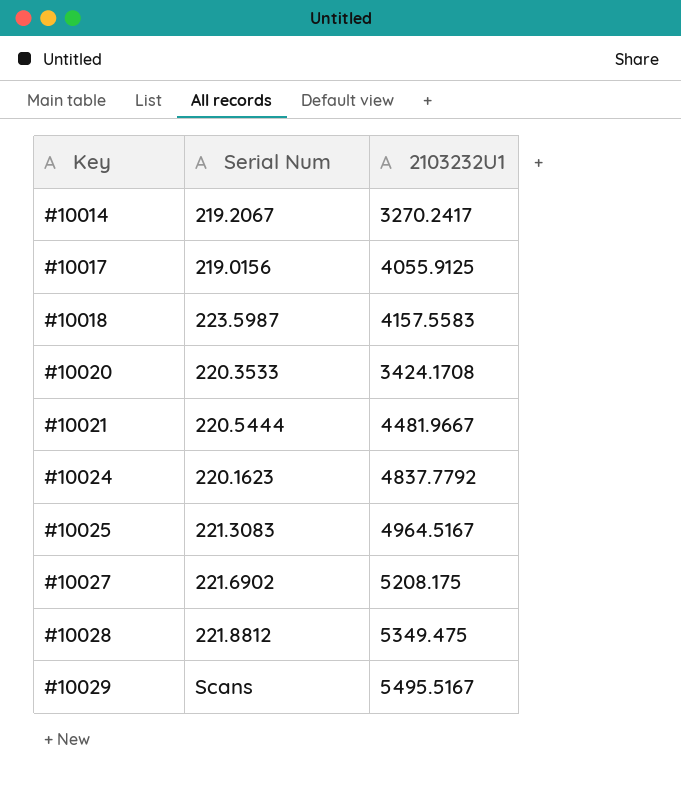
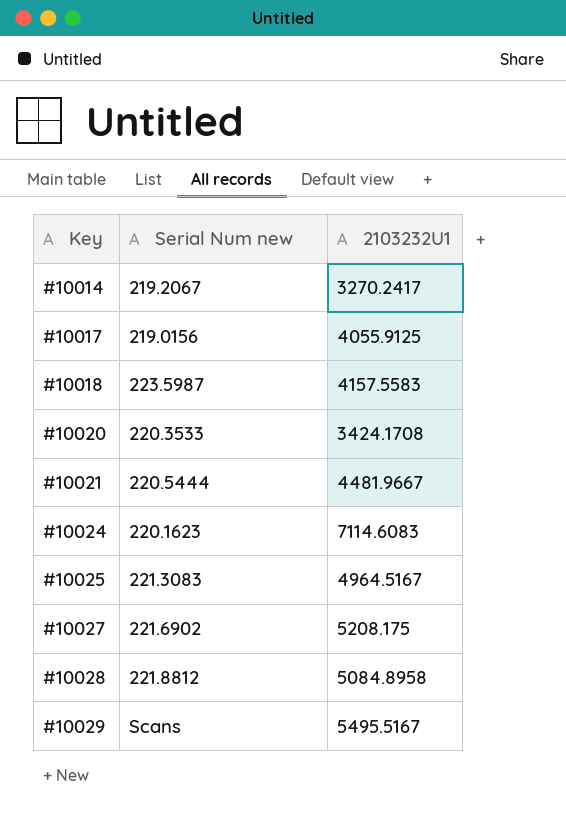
column name: Serial Num -> Serial Num new
#10024 | 2103232U1: 4837.7792 -> 7114.6083
#10028 | 2103232U1: 5349.475 -> 5084.8958

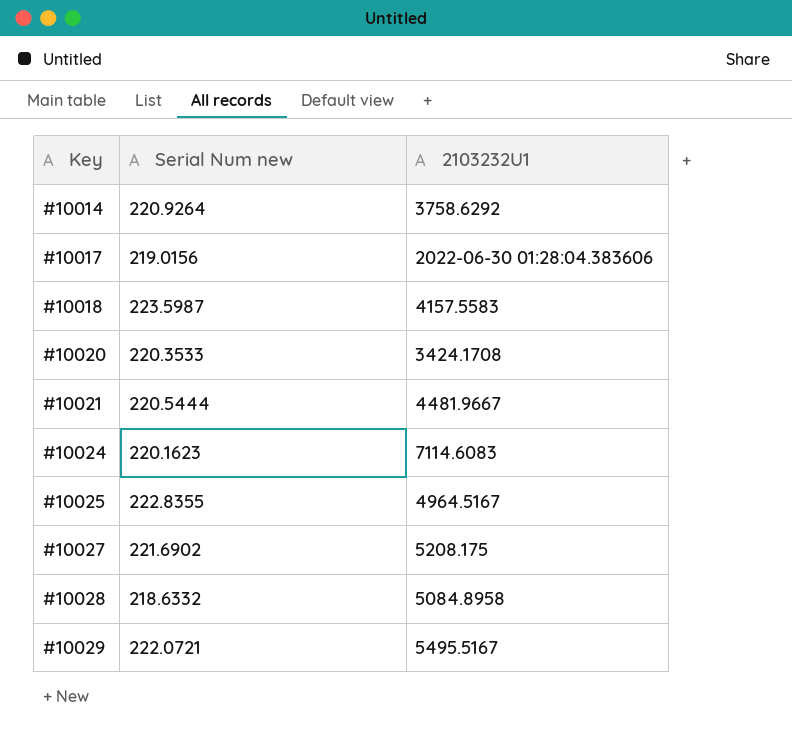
#10014 | Serial Num new: 219.2067 -> 220.9264
#10014 | 2103232U1: 3270.2417 -> 3758.6292
#10017 | 2103232U1: 4055.9125 -> 2022-06-30 01:28:04.383606
#10025 | Serial Num new: 221.3083 -> 222.8355
#10028 | Serial Num new: 221.8812 -> 218.6332
#10029 | Serial Num new: Scans -> 222.0721

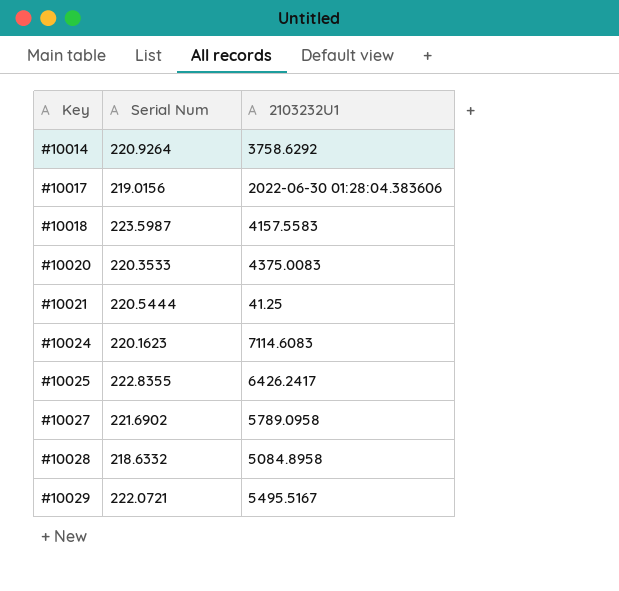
column name: Serial Num new -> Serial Num
#10020 | 2103232U1: 3424.1708 -> 4375.0083
#10021 | 2103232U1: 4481.9667 -> 41.25
#10025 | 2103232U1: 4964.5167 -> 6426.2417
#10027 | 2103232U1: 5208.175 -> 5789.0958

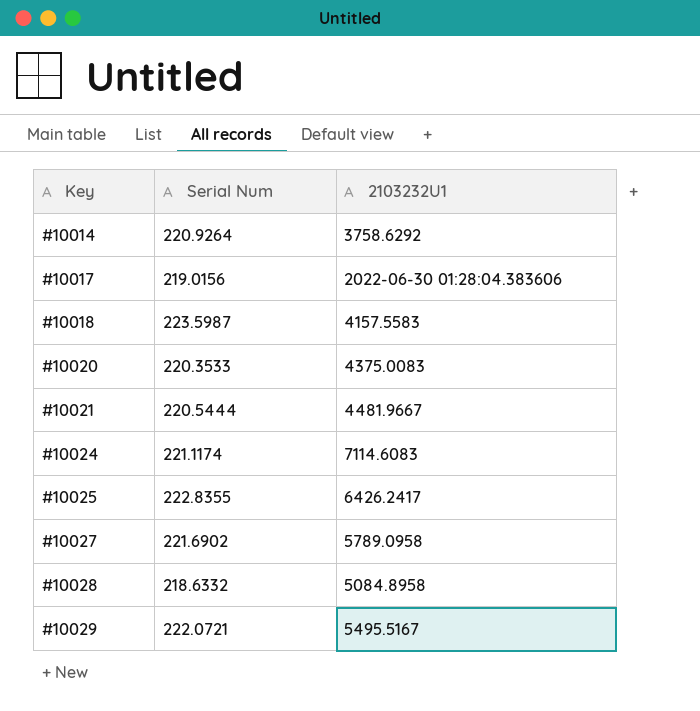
#10021 | 2103232U1: 41.25 -> 4481.9667
#10024 | Serial Num: 220.1623 -> 221.1174

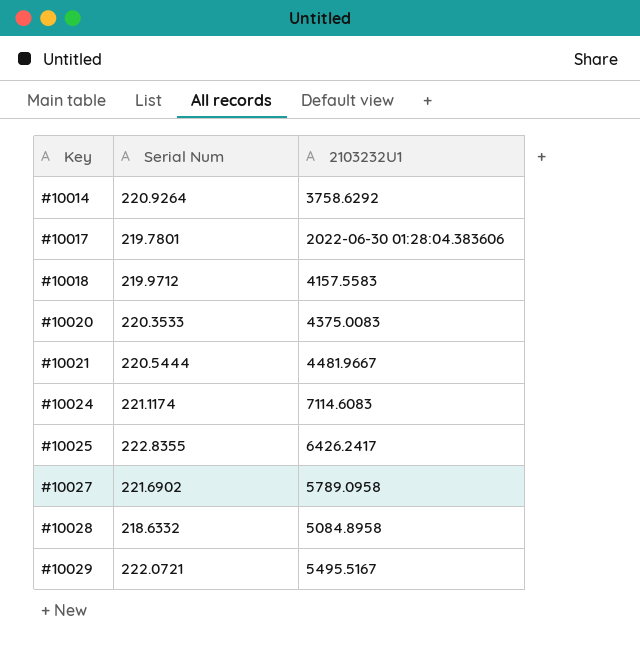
#10017 | Serial Num: 219.0156 -> 219.7801
#10018 | Serial Num: 223.5987 -> 219.9712

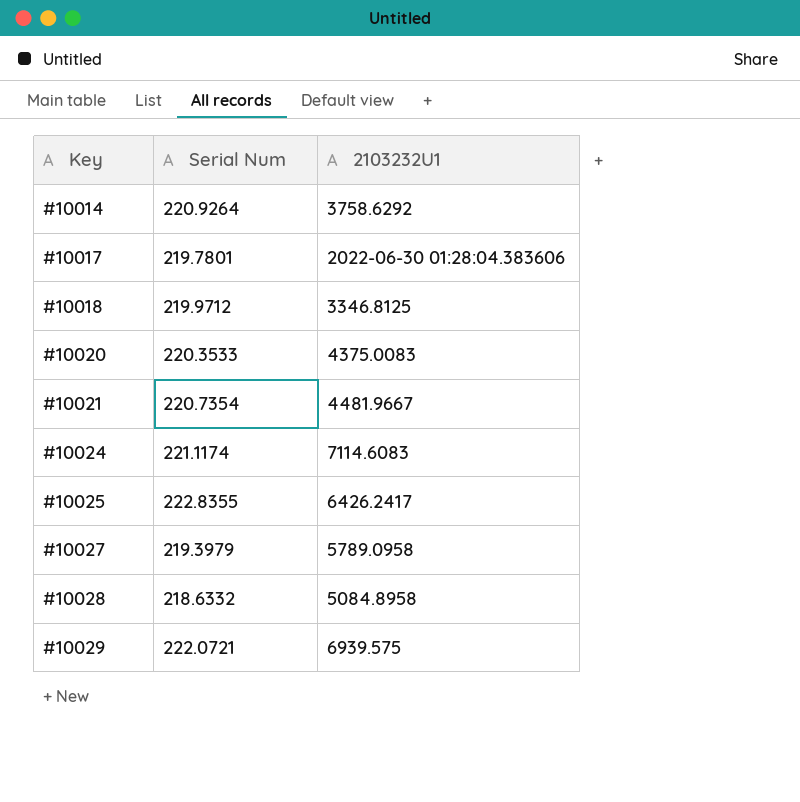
#10018 | 2103232U1: 4157.5583 -> 3346.8125
#10021 | Serial Num: 220.5444 -> 220.7354
#10027 | Serial Num: 221.6902 -> 219.3979
#10029 | 2103232U1: 5495.5167 -> 6939.575

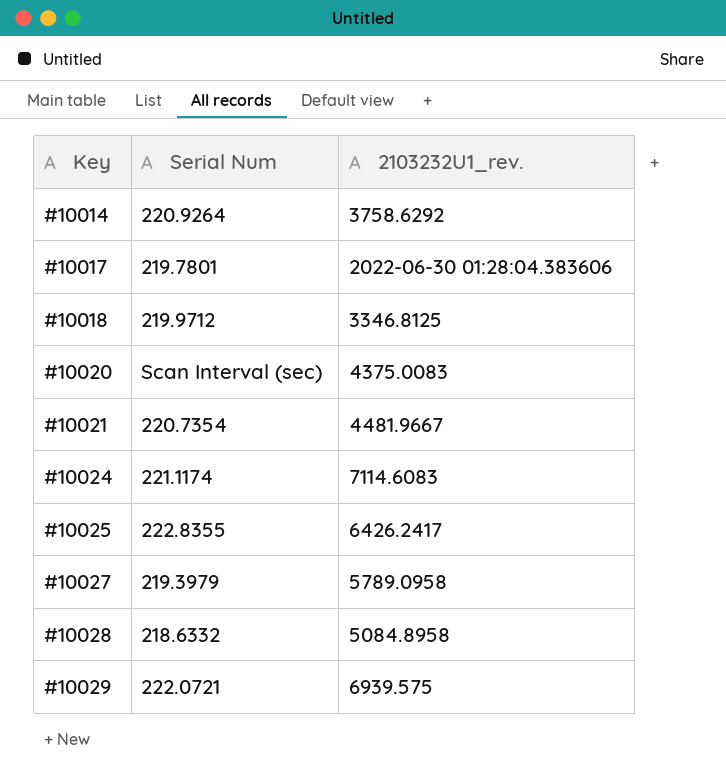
column name: 2103232U1 -> 2103232U1_rev.
#10020 | Serial Num: 220.3533 -> Scan Interval (sec)

